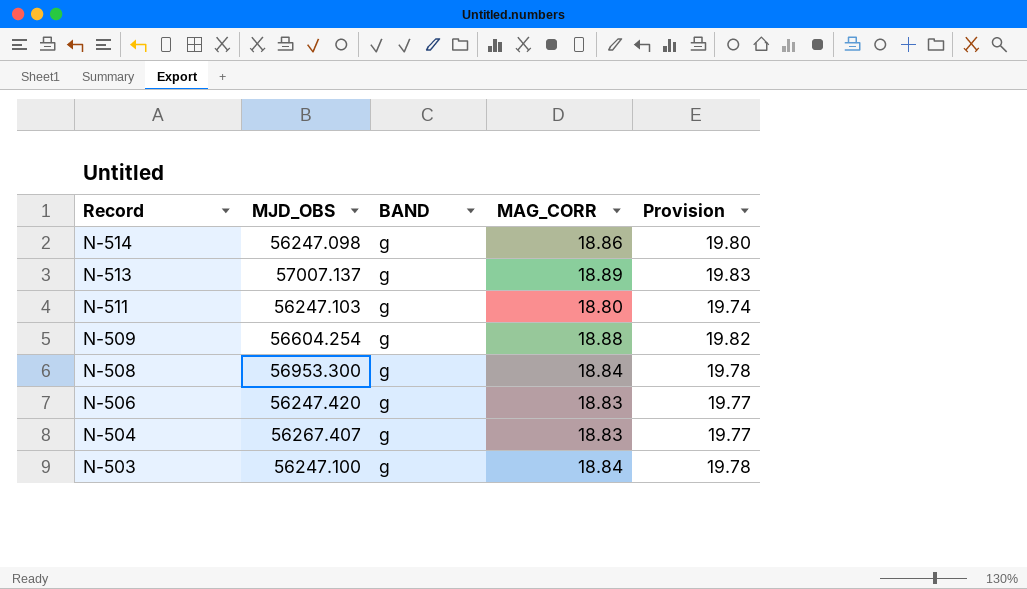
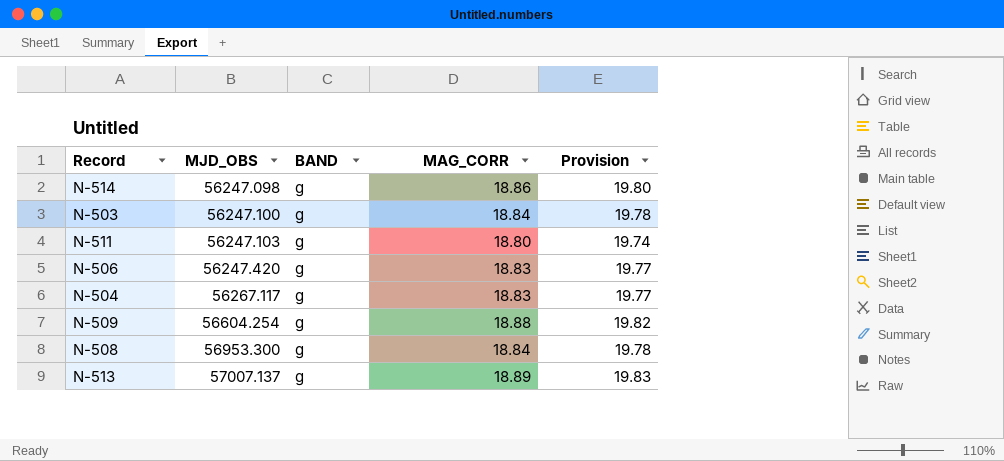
row order: Record descending -> MJD_OBS ascending
N-504 | MJD_OBS: 56267.407 -> 56267.117

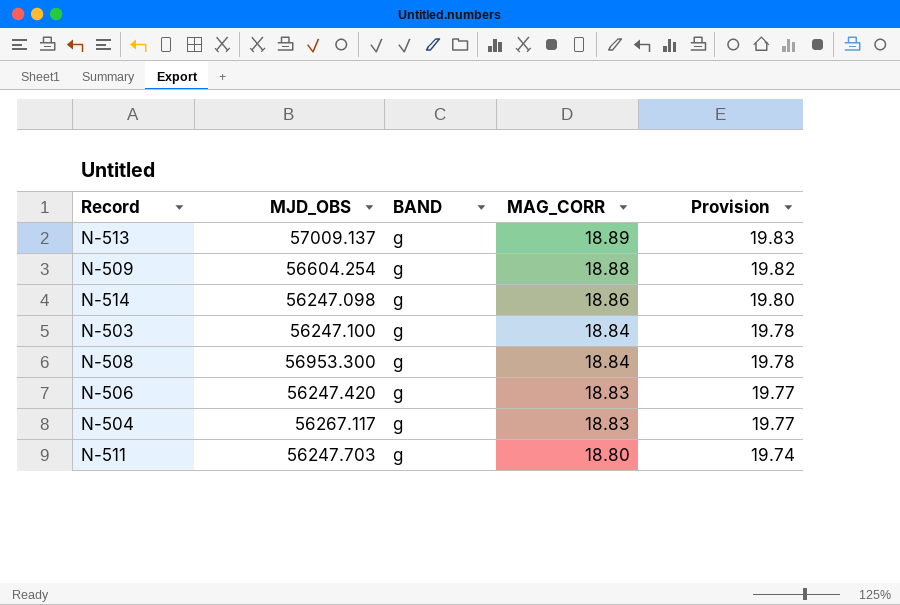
row order: MJD_OBS ascending -> MAG_CORR descending
N-513 | MJD_OBS: 57007.137 -> 57009.137
N-511 | MJD_OBS: 56247.103 -> 56247.703

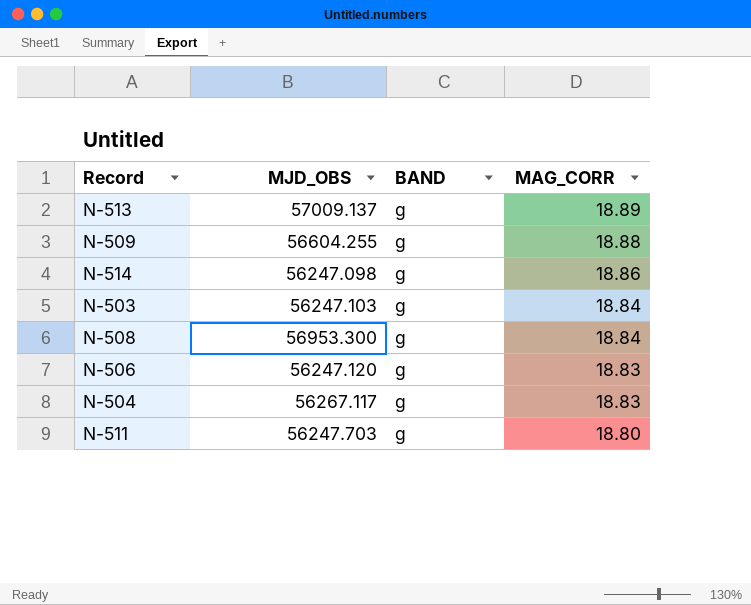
column Provision | formula: [MAG_CORR] * 1.05 -> none
N-509 | MJD_OBS: 56604.254 -> 56604.255
N-503 | MJD_OBS: 56247.100 -> 56247.103
N-506 | MJD_OBS: 56247.420 -> 56247.120

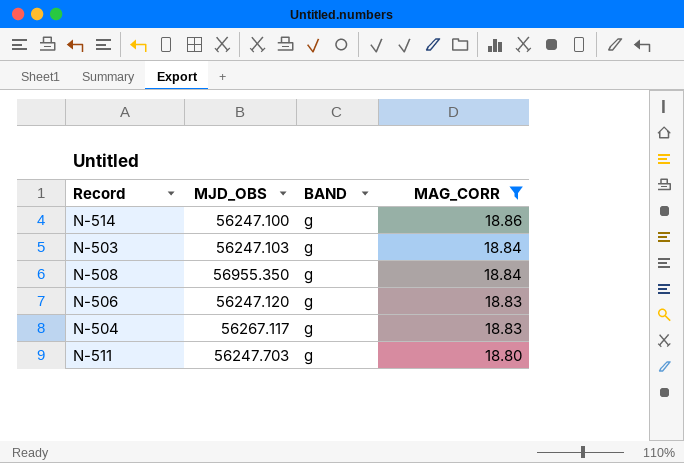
filter: none -> MAG_CORR <= 18.86
N-514 | MJD_OBS: 56247.098 -> 56247.100
N-508 | MJD_OBS: 56953.300 -> 56955.350

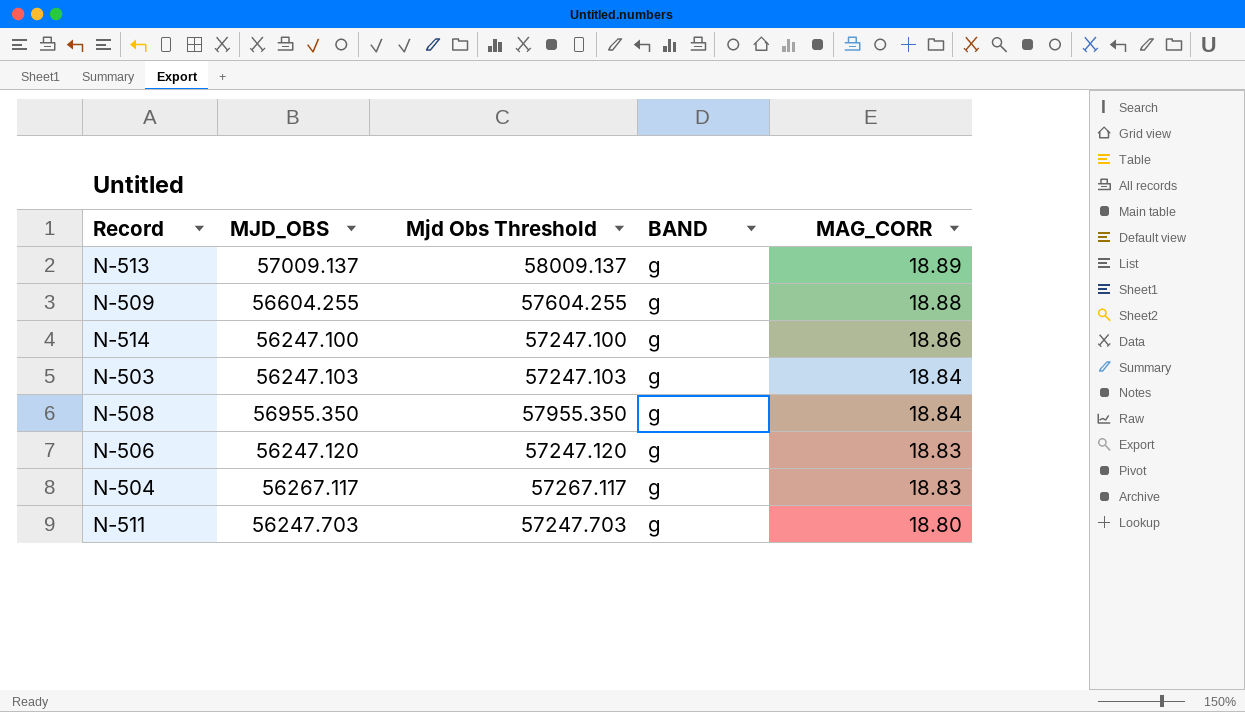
filter: MAG_CORR <= 18.86 -> none
column Mjd Obs Threshold | formula: none -> [MJD_OBS] + 1000

